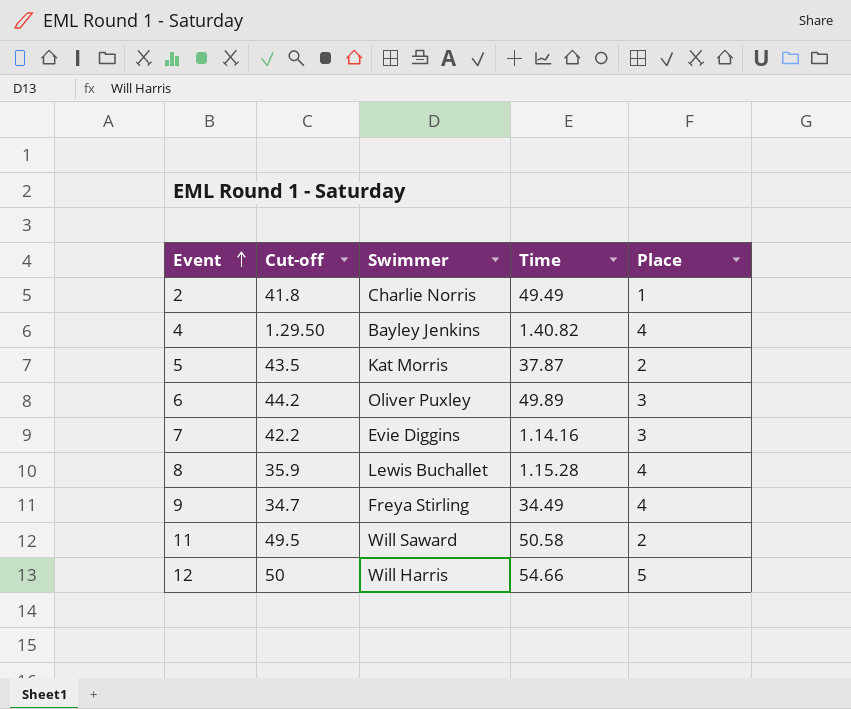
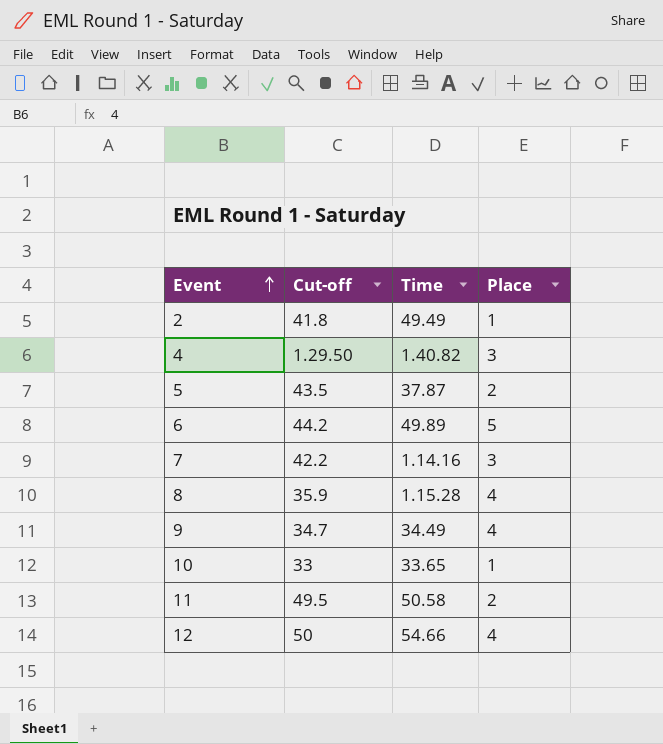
column Swimmer | position: 3 -> none
4 | Place: 4 -> 3
6 | Place: 3 -> 5
row 10: none -> 33 | 33.65 | 1
12 | Place: 5 -> 4

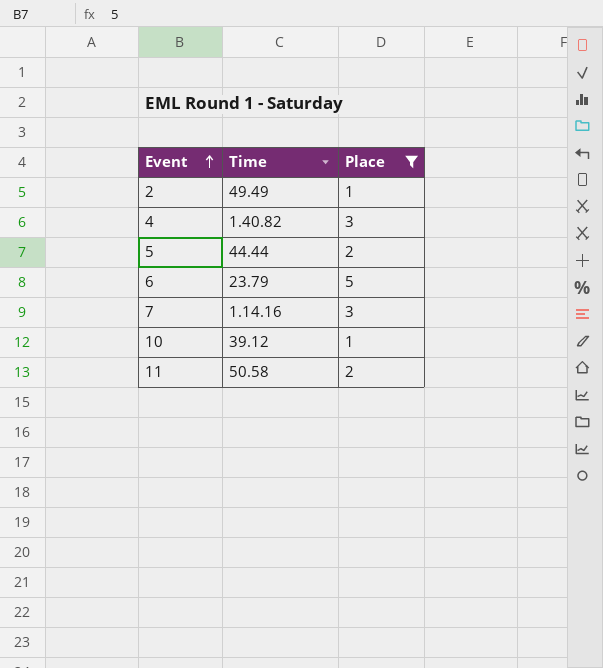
filter: none -> Place != 4
column Cut-off | position: 2 -> none
5 | Time: 37.87 -> 44.44
6 | Time: 49.89 -> 23.79
10 | Time: 33.65 -> 39.12

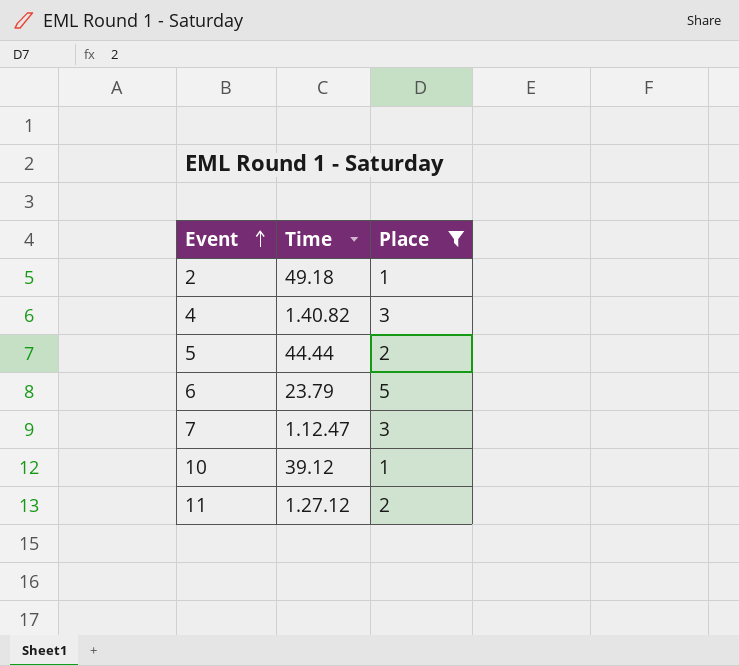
2 | Time: 49.49 -> 49.18
7 | Time: 1.14.16 -> 1.12.47
11 | Time: 50.58 -> 1.27.12

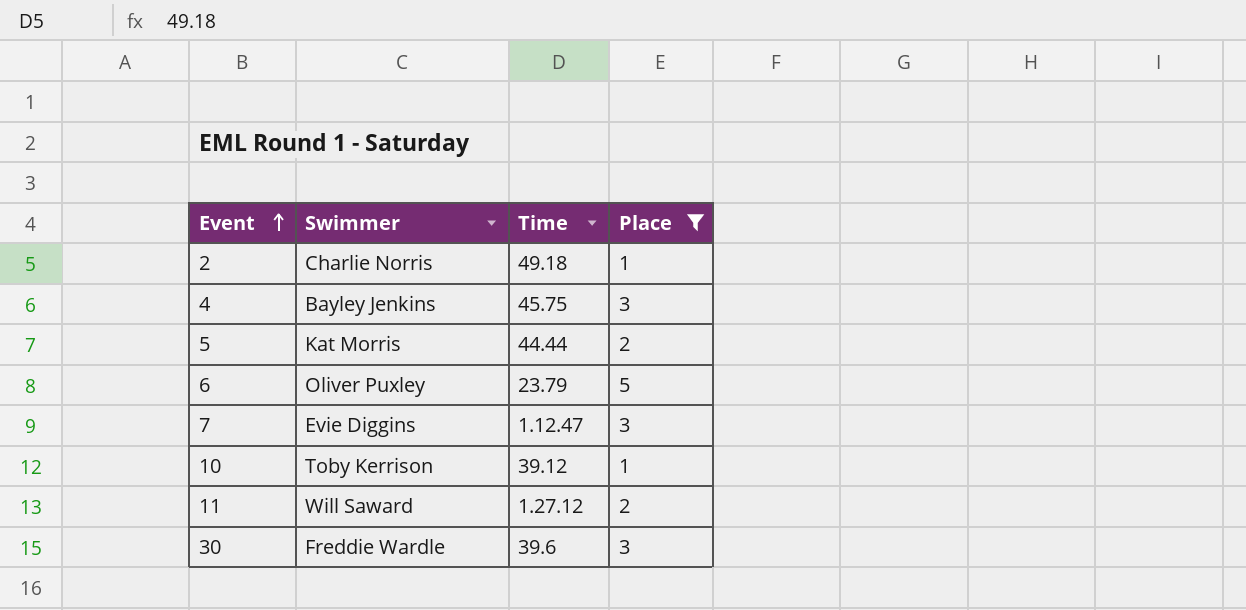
column Swimmer | position: none -> 2
4 | Time: 1.40.82 -> 45.75
row 30: none -> Freddie Wardle | 39.6 | 3

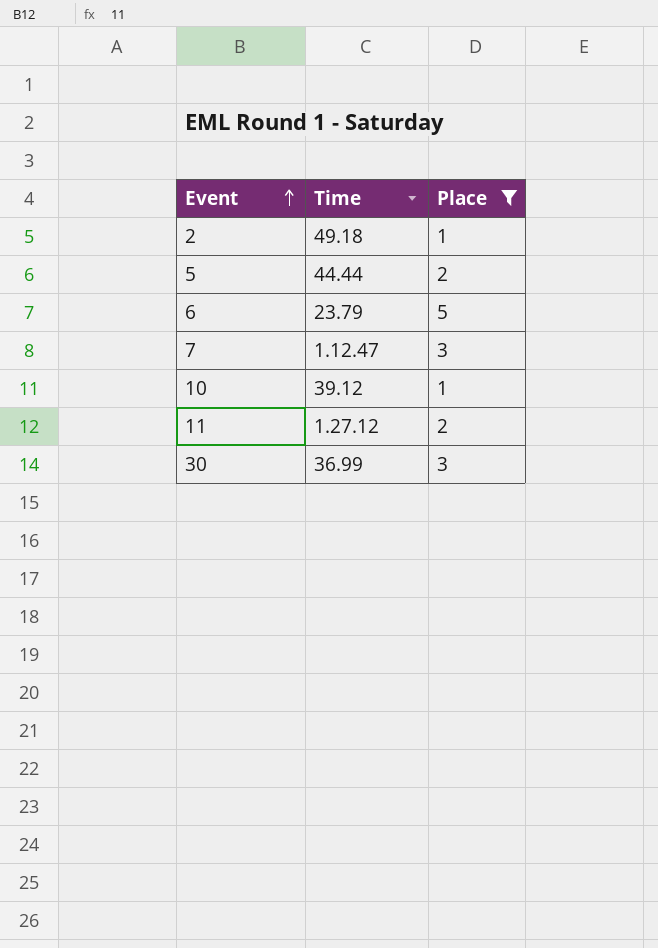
column Swimmer | position: 2 -> none
row 4: Bayley Jenkins | 45.75 | 3 -> none
30 | Time: 39.6 -> 36.99

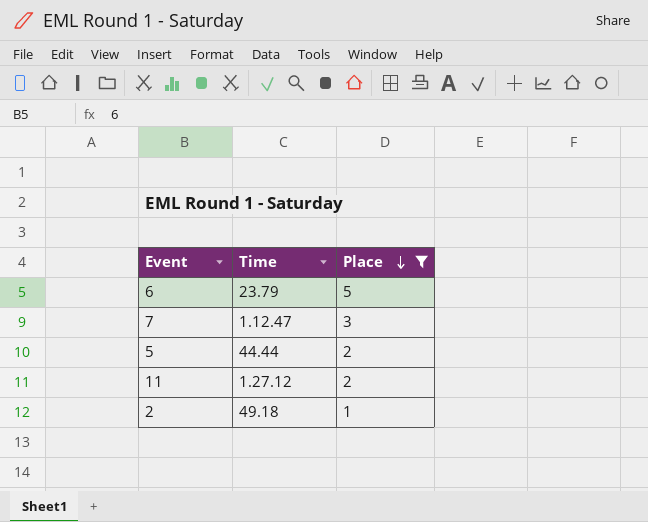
row order: Event ascending -> Place descending
row 10: 39.12 | 1 -> none
row 30: 36.99 | 3 -> none

